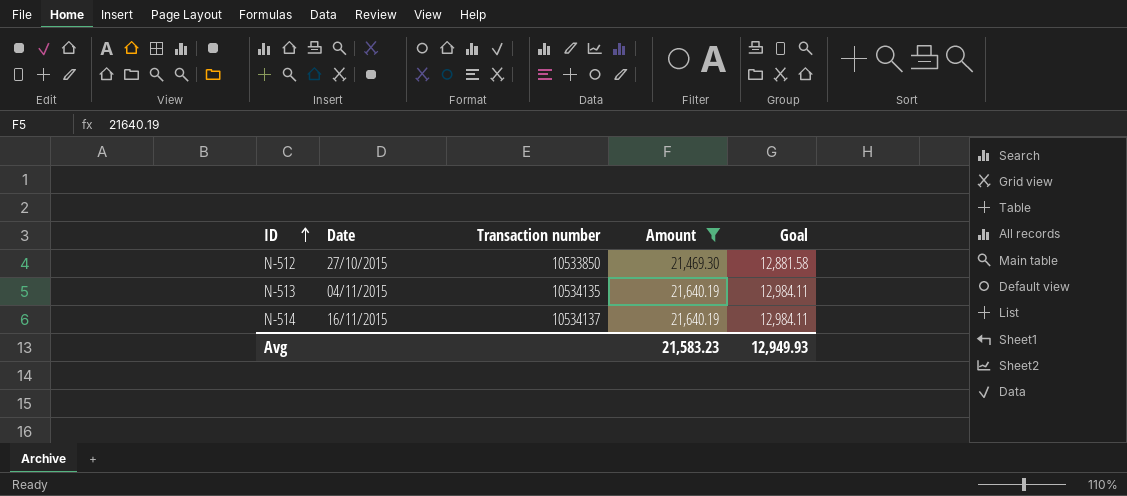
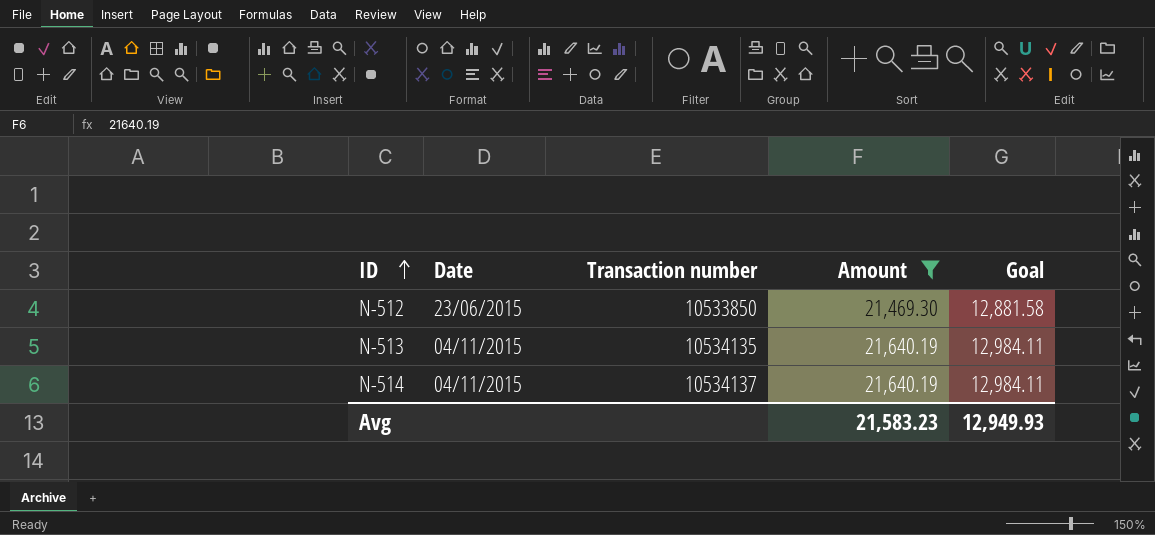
N-512 | Date: 27/10/2015 -> 23/06/2015
N-514 | Date: 16/11/2015 -> 04/11/2015

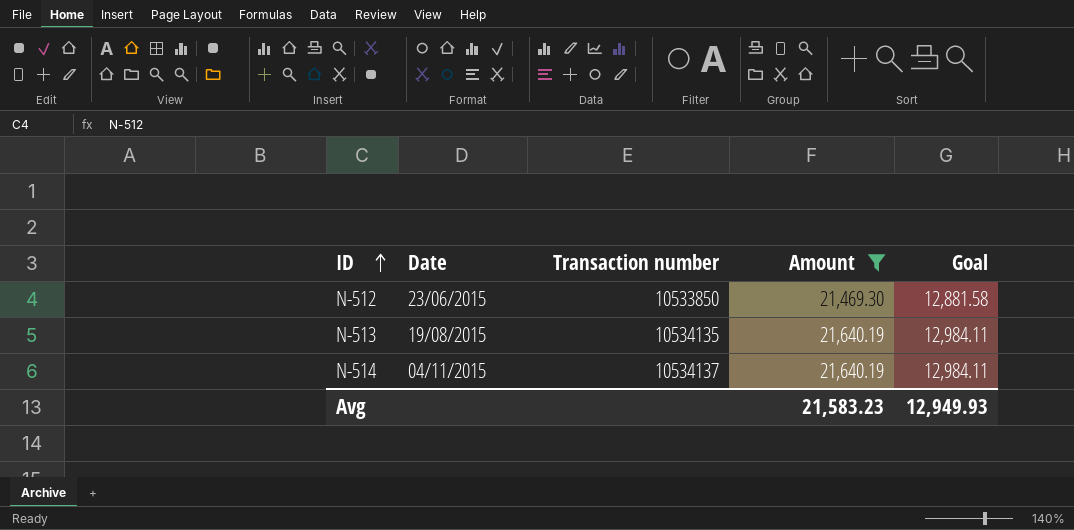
N-513 | Date: 04/11/2015 -> 19/08/2015

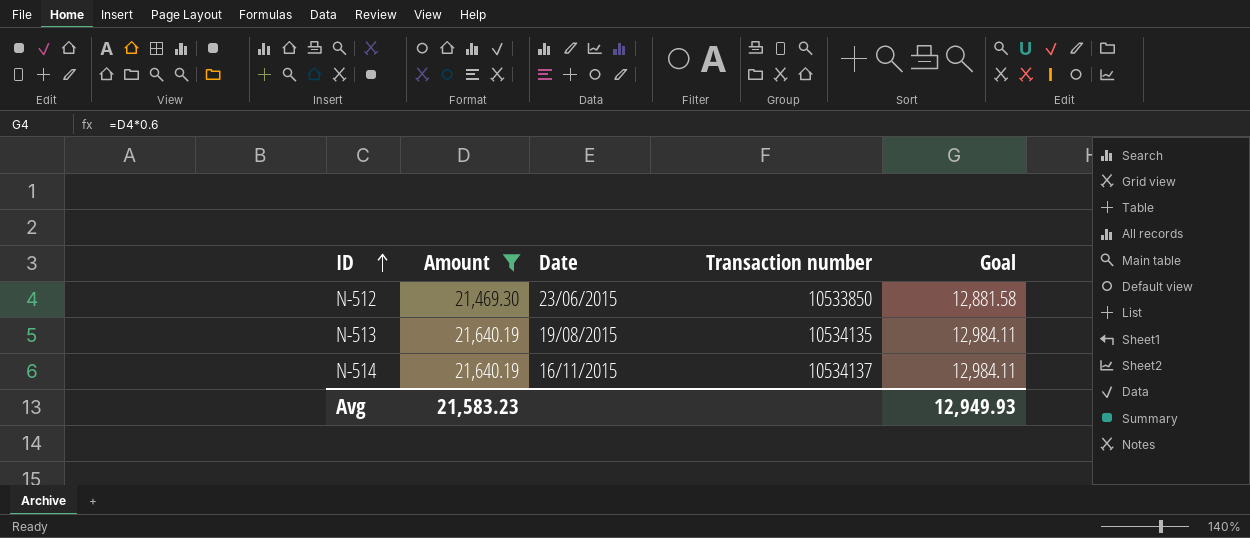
column Amount | position: 4 -> 2
N-514 | Date: 04/11/2015 -> 16/11/2015

